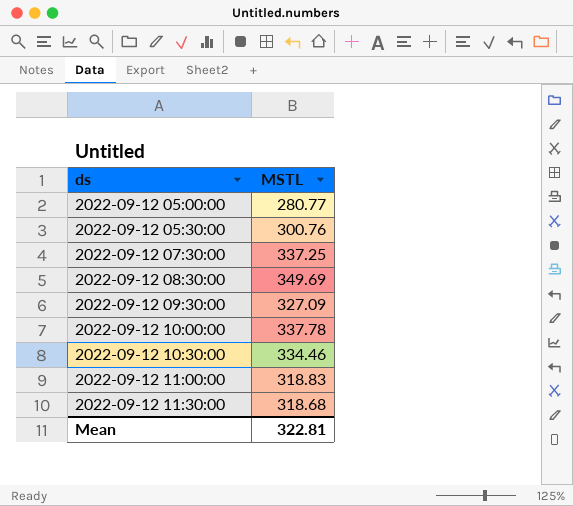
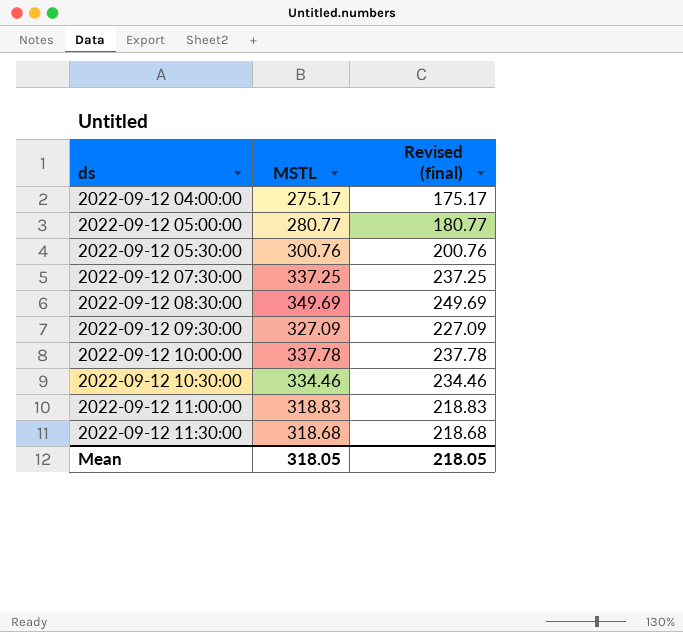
column Revised (final) | formula: none -> [MSTL] - 100
row 2022-09-12 04:00:00: none -> 275.17 | 175.17
Mean | MSTL: 322.81 -> 318.05

